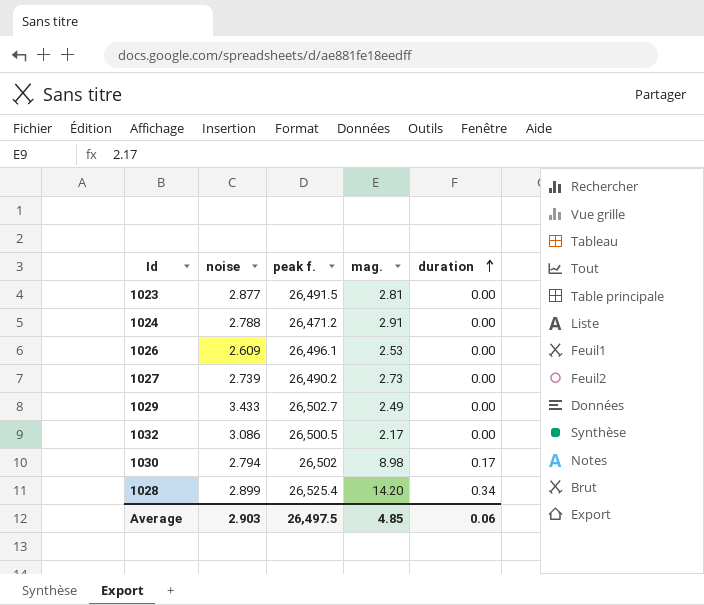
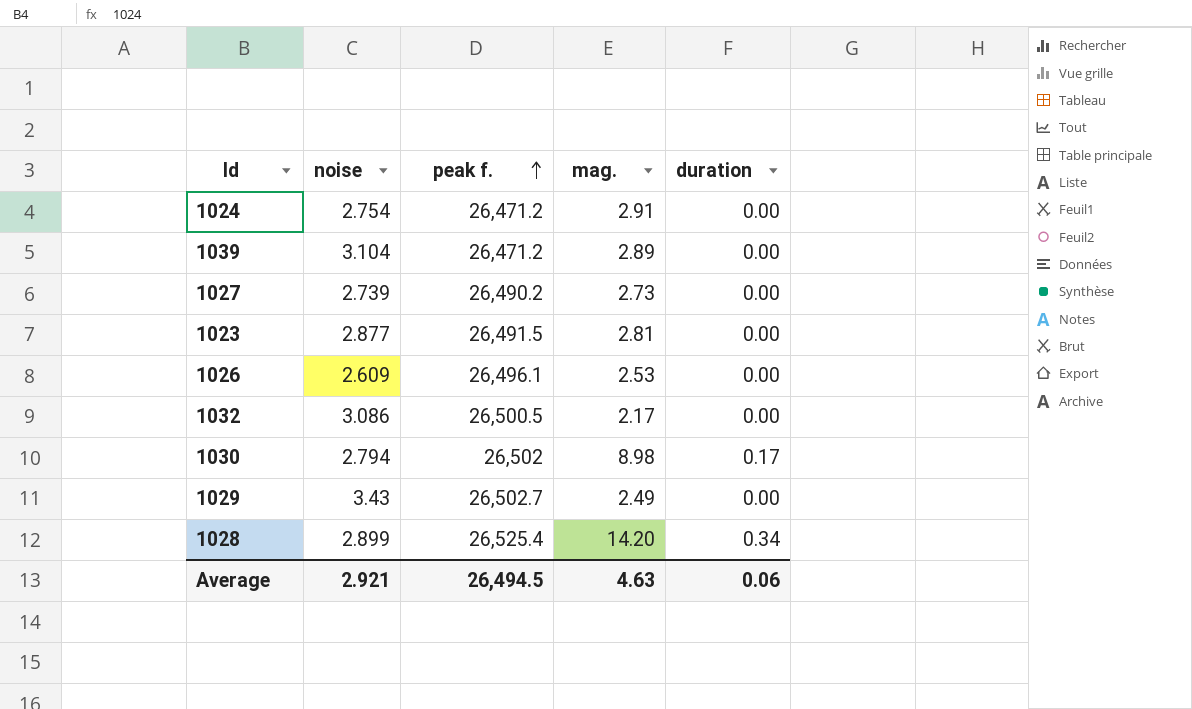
row order: duration ascending -> peak f. ascending
1024 | noise: 2.788 -> 2.754
row 1039: none -> 3.104 | 26,471.2 | 2.89 | 0.00
1029 | noise: 3.433 -> 3.43
Average | noise: 2.903 -> 2.921
Average | peak f.: 26,497.5 -> 26,494.5
Average | mag.: 4.85 -> 4.63

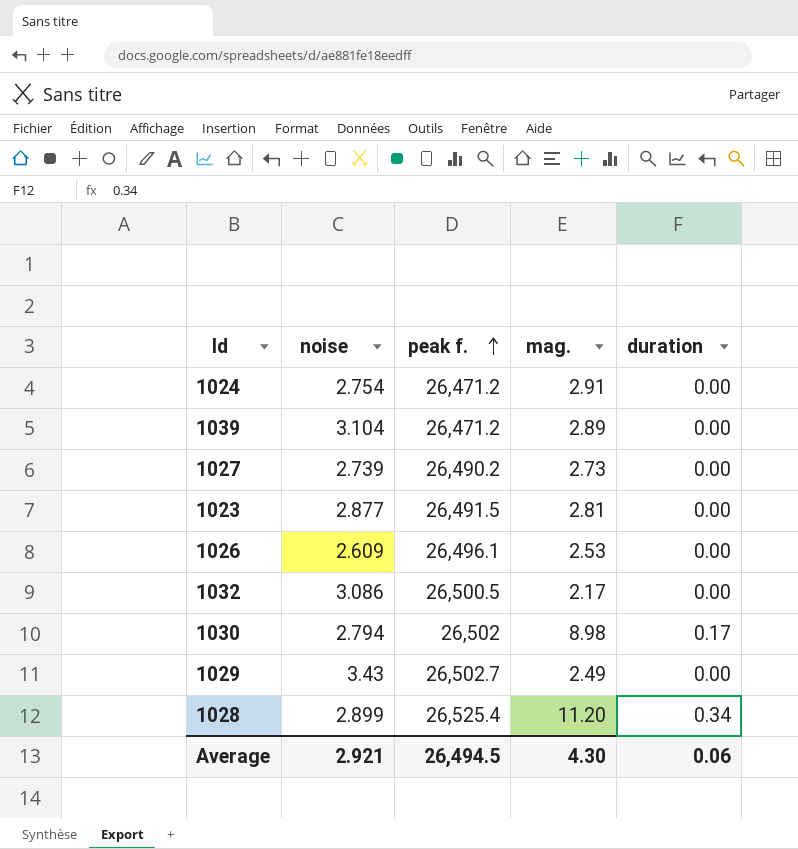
1028 | mag.: 14.20 -> 11.20
Average | mag.: 4.63 -> 4.30

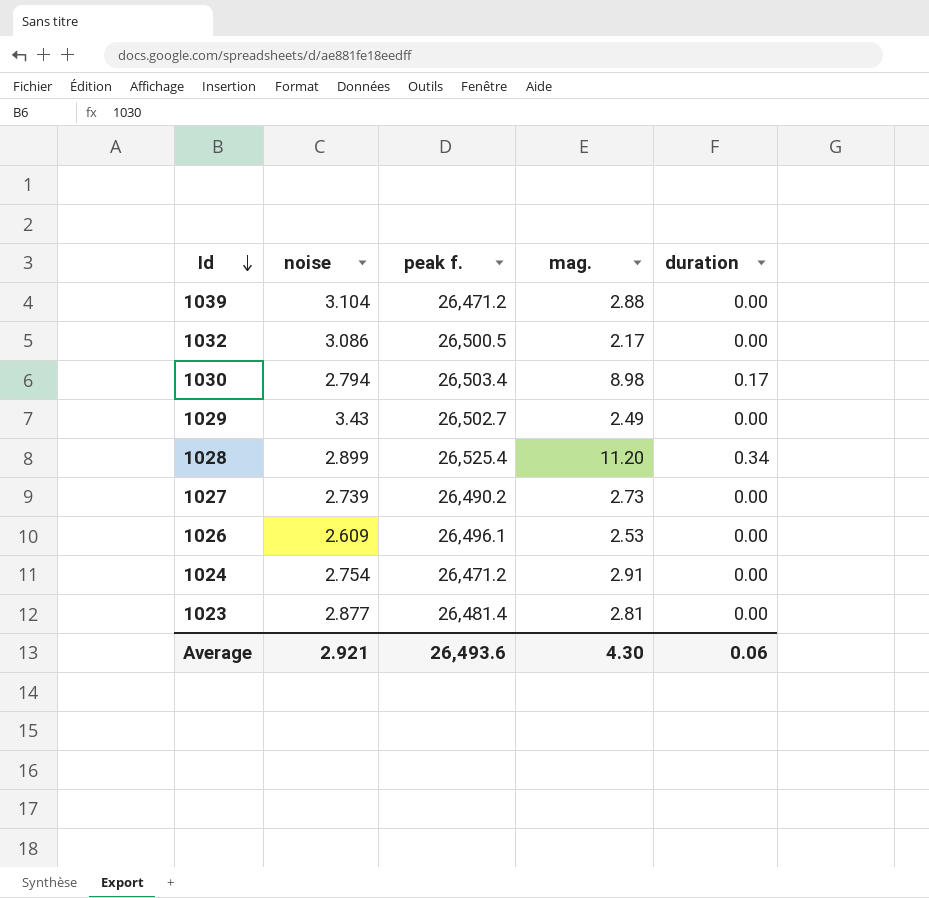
row order: peak f. ascending -> Id descending
1039 | mag.: 2.89 -> 2.88
1030 | peak f.: 26,502 -> 26,503.4
1023 | peak f.: 26,491.5 -> 26,481.4
Average | peak f.: 26,494.5 -> 26,493.6

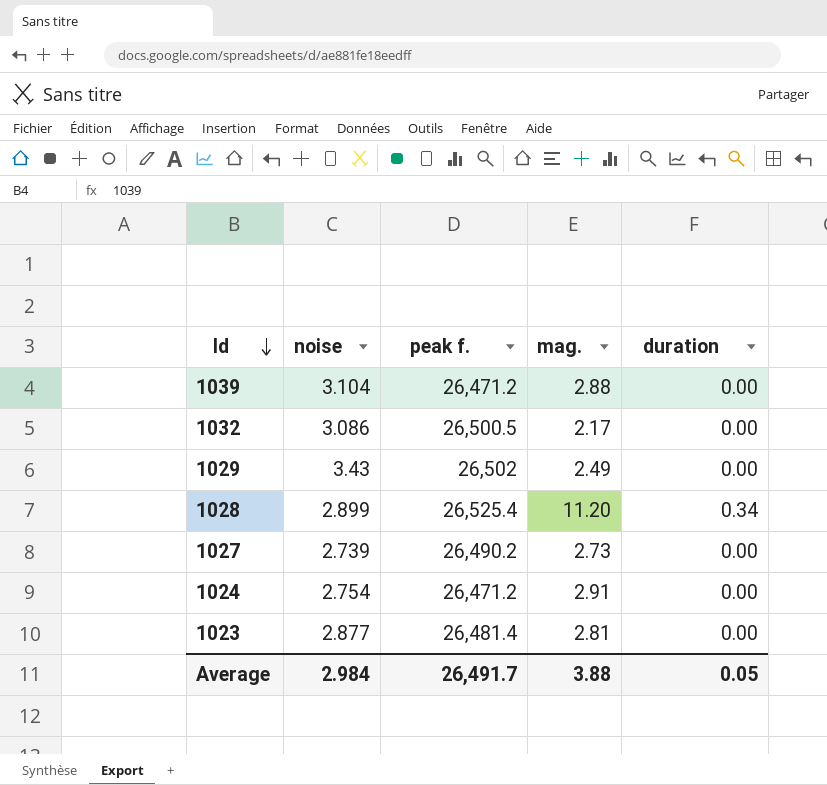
row 1030: 2.794 | 26,503.4 | 8.98 | 0.17 -> none
row 1026: 2.609 | 26,496.1 | 2.53 | 0.00 -> none
1029 | peak f.: 26,502.7 -> 26,502
Average | noise: 2.921 -> 2.984
Average | peak f.: 26,493.6 -> 26,491.7
Average | mag.: 4.30 -> 3.88
Average | duration: 0.06 -> 0.05

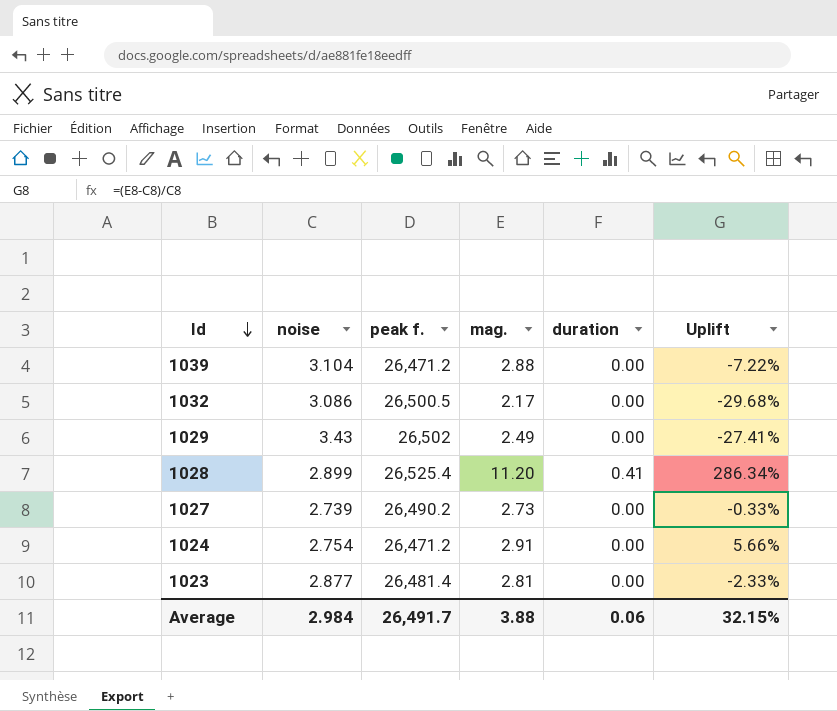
column Uplift | formula: none -> ([mag.] - [noise]) / [noise]
1028 | duration: 0.34 -> 0.41
Average | duration: 0.05 -> 0.06

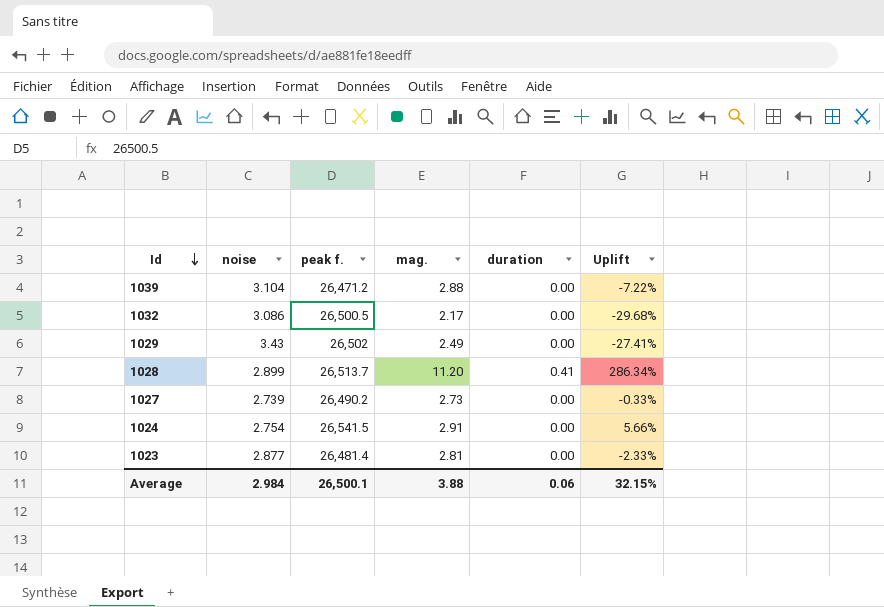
1028 | peak f.: 26,525.4 -> 26,513.7
1024 | peak f.: 26,471.2 -> 26,541.5
Average | peak f.: 26,491.7 -> 26,500.1

